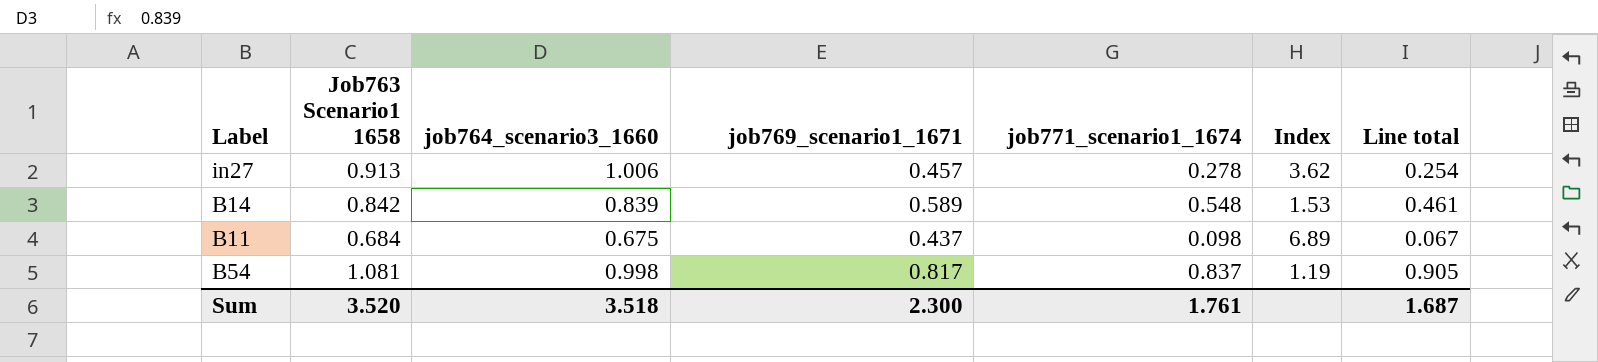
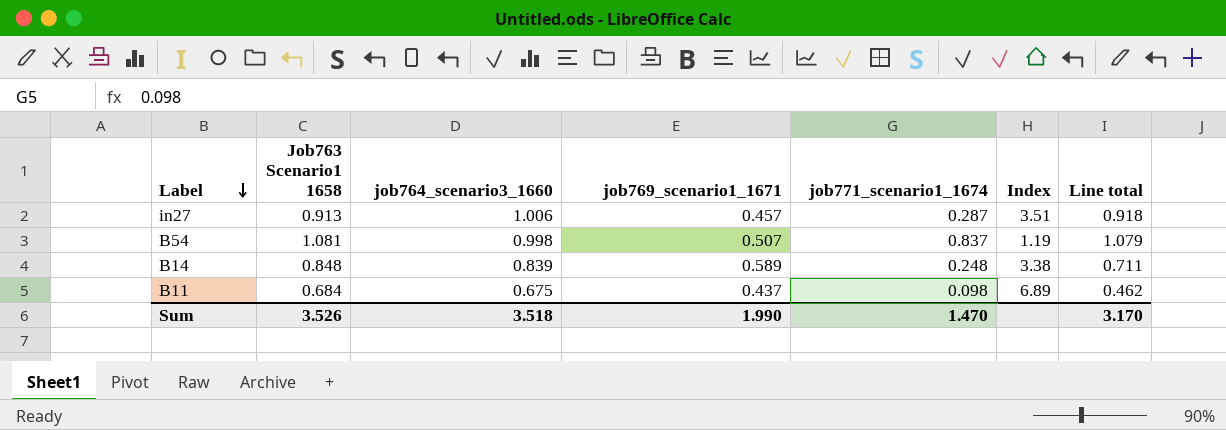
row order: none -> Label descending
column Line total | formula: [Job763 Scenario1 1658] * [job771_scenario1_1674] -> [Job763 Scenario1 1658] * [job764_scenario3_1660]
in27 | job771_scenario1_1674: 0.278 -> 0.287
in27 | Index: 3.62 -> 3.51
B54 | job769_scenario1_1671: 0.817 -> 0.507
B14 | Job763 Scenario1 1658: 0.842 -> 0.848
B14 | job771_scenario1_1674: 0.548 -> 0.248
B14 | Index: 1.53 -> 3.38
Sum | Job763 Scenario1 1658: 3.520 -> 3.526
Sum | job769_scenario1_1671: 2.300 -> 1.990
Sum | job771_scenario1_1674: 1.761 -> 1.470
Sum | Line total: 1.687 -> 3.170

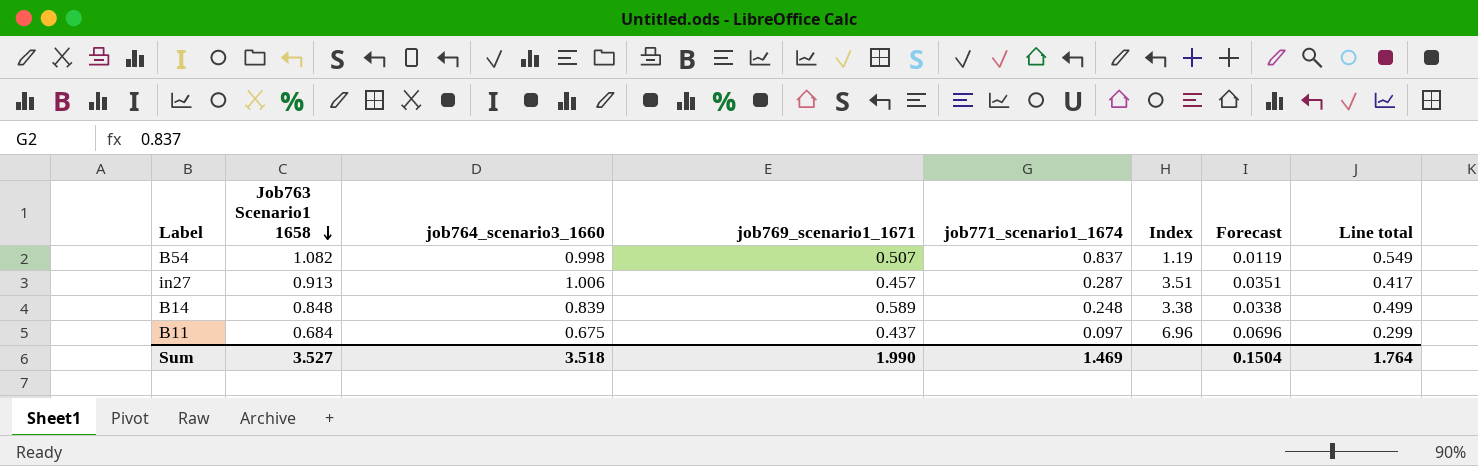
row order: Label descending -> Job763 Scenario1 1658 descending
column Forecast | formula: none -> [Index] * 0.01
column Line total | formula: [Job763 Scenario1 1658] * [job764_scenario3_1660] -> [Job763 Scenario1 1658] * [job769_scenario1_1671]
B54 | Job763 Scenario1 1658: 1.081 -> 1.082
B11 | job771_scenario1_1674: 0.098 -> 0.097
B11 | Index: 6.89 -> 6.96
Sum | Job763 Scenario1 1658: 3.526 -> 3.527
Sum | job771_scenario1_1674: 1.470 -> 1.469
Sum | Line total: 3.170 -> 1.764

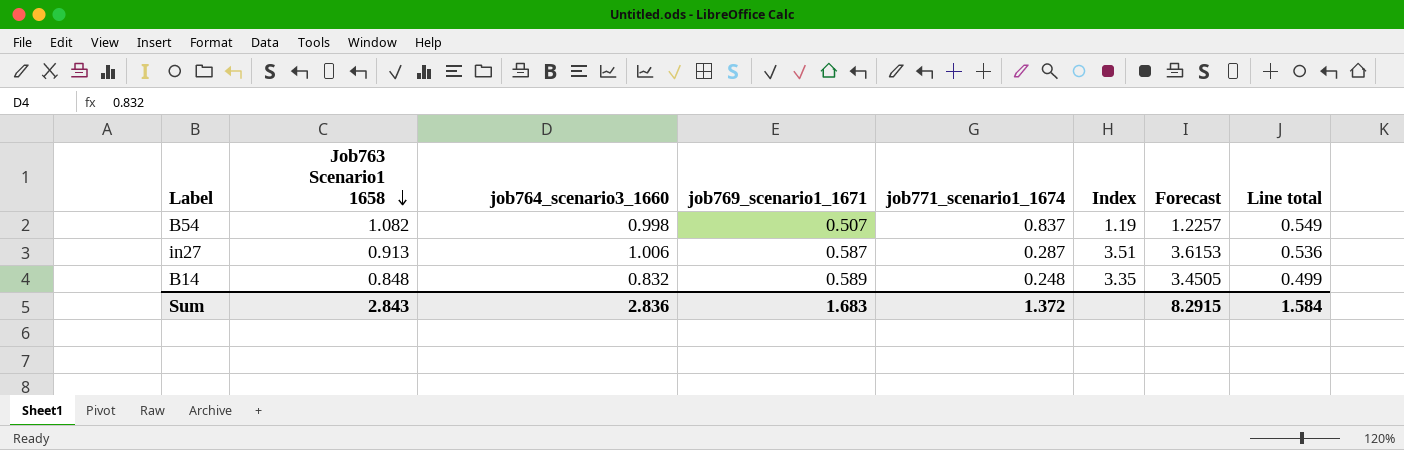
column Forecast | formula: [Index] * 0.01 -> [Index] * 1.03
row B11: 0.684 | 0.675 | 0.437 | 0.097 | 6.96 | 0.0696 | 0.299 -> none
in27 | job769_scenario1_1671: 0.457 -> 0.587
in27 | Line total: 0.417 -> 0.536
B14 | job764_scenario3_1660: 0.839 -> 0.832
B14 | Index: 3.38 -> 3.35
Sum | Job763 Scenario1 1658: 3.527 -> 2.843
Sum | job764_scenario3_1660: 3.518 -> 2.836
Sum | job769_scenario1_1671: 1.990 -> 1.683
Sum | job771_scenario1_1674: 1.469 -> 1.372
Sum | Forecast: 0.1504 -> 8.2915
Sum | Line total: 1.764 -> 1.584

